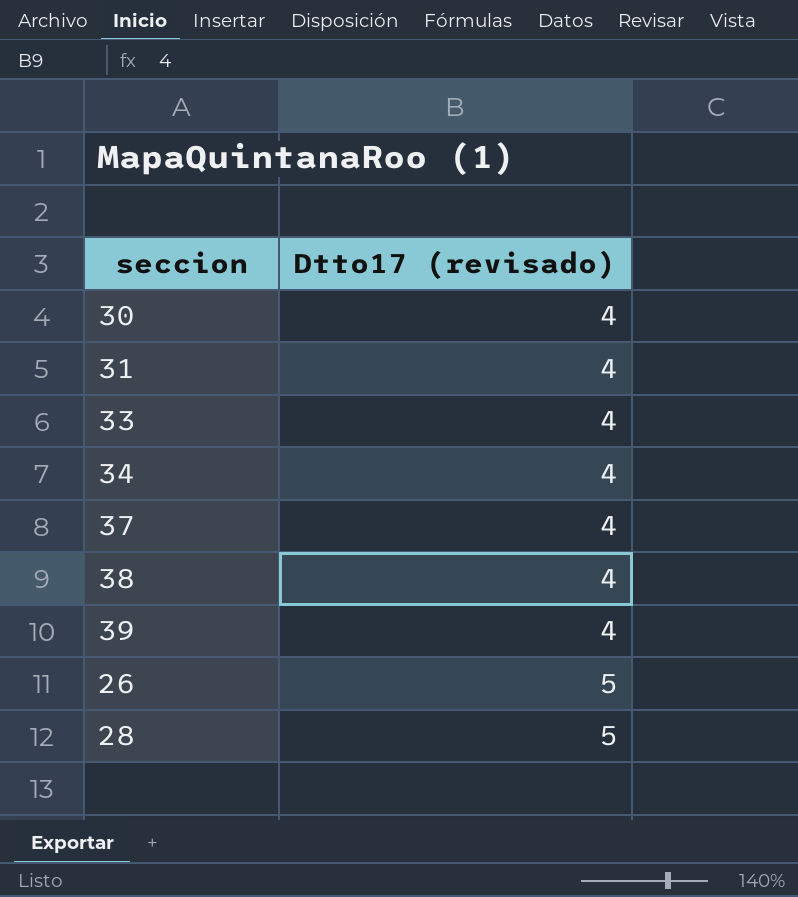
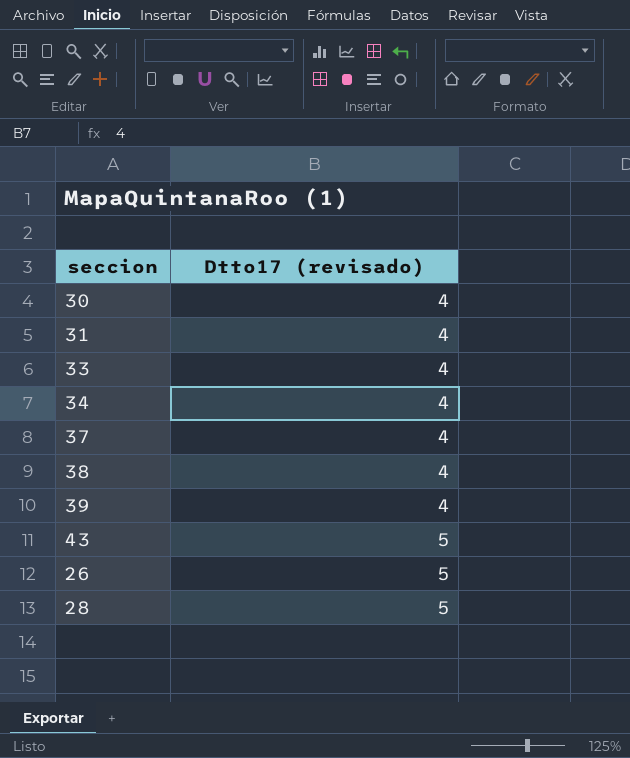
row 43: none -> 5

